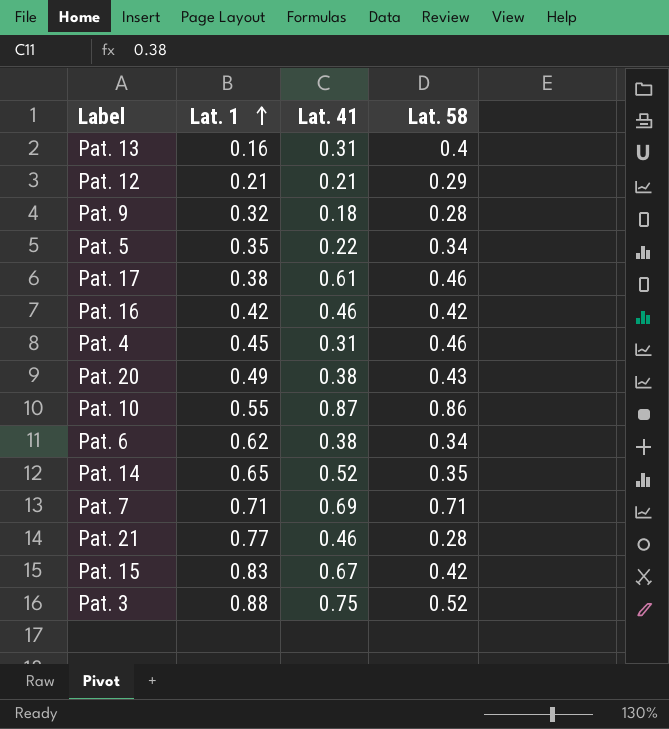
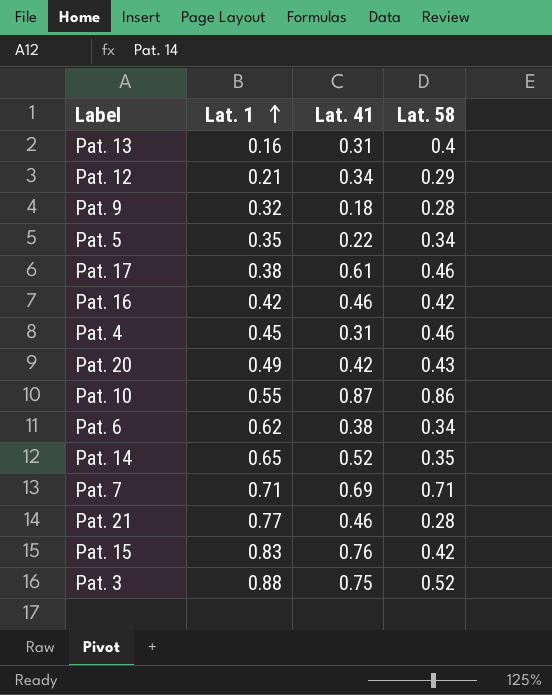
Pat. 12 | Lat. 41: 0.21 -> 0.34
Pat. 20 | Lat. 41: 0.38 -> 0.42
Pat. 15 | Lat. 41: 0.67 -> 0.76

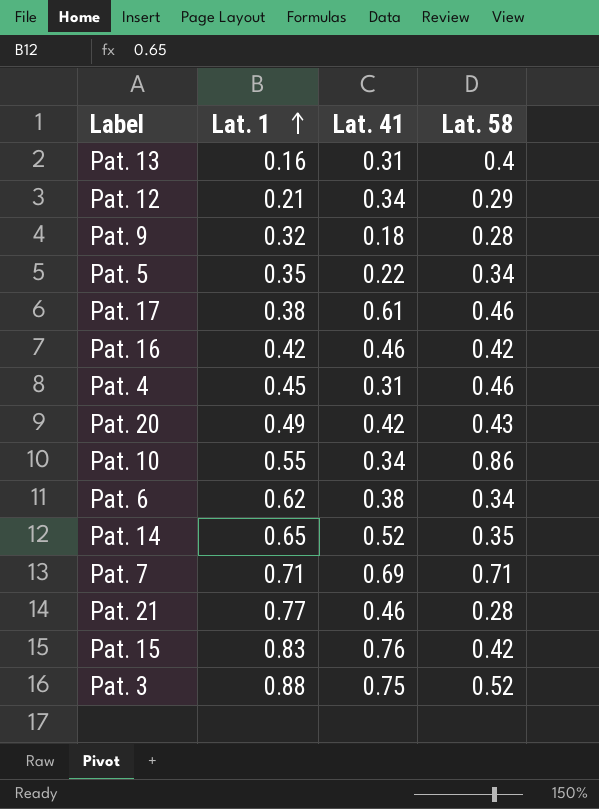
Pat. 10 | Lat. 41: 0.87 -> 0.34

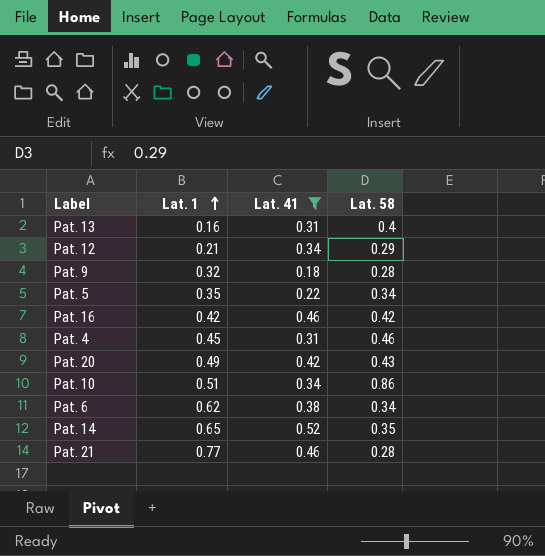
filter: none -> Lat. 41 <= 0.52
Pat. 10 | Lat. 1: 0.55 -> 0.51

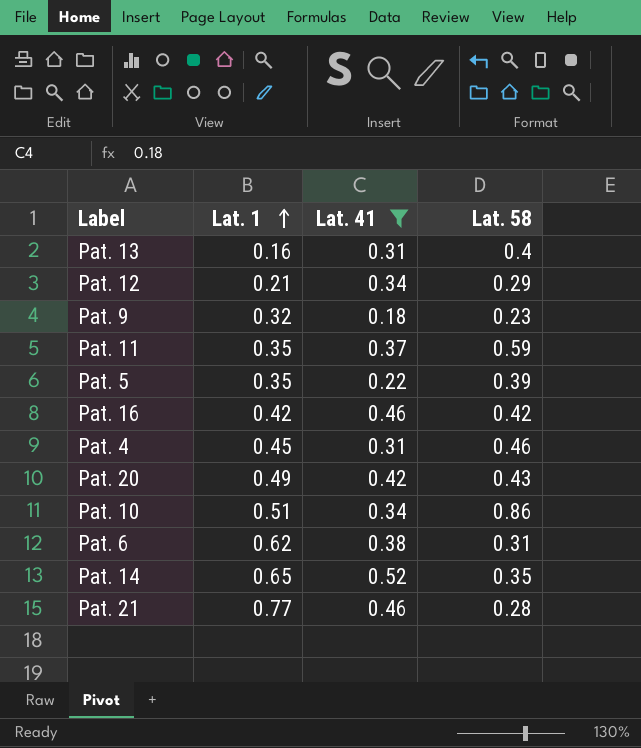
Pat. 9 | Lat. 58: 0.28 -> 0.23
row Pat. 11: none -> 0.35 | 0.37 | 0.59
Pat. 5 | Lat. 58: 0.34 -> 0.39
Pat. 6 | Lat. 58: 0.34 -> 0.31

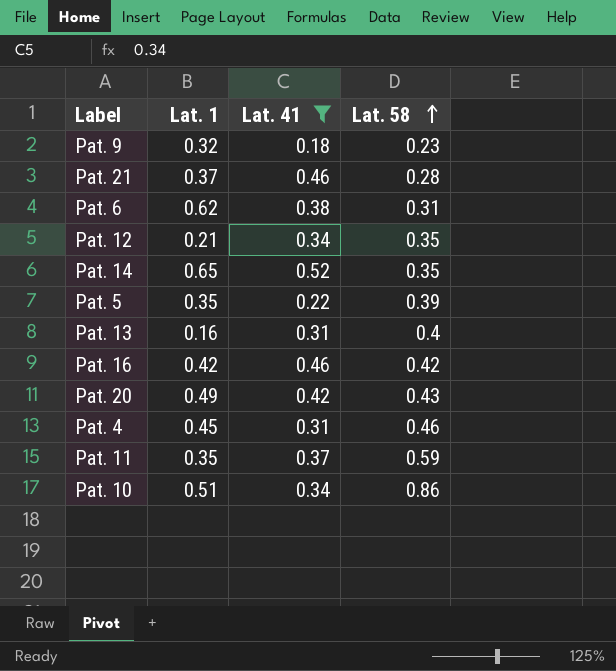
row order: Lat. 1 ascending -> Lat. 58 ascending
Pat. 21 | Lat. 1: 0.77 -> 0.37
Pat. 12 | Lat. 58: 0.29 -> 0.35

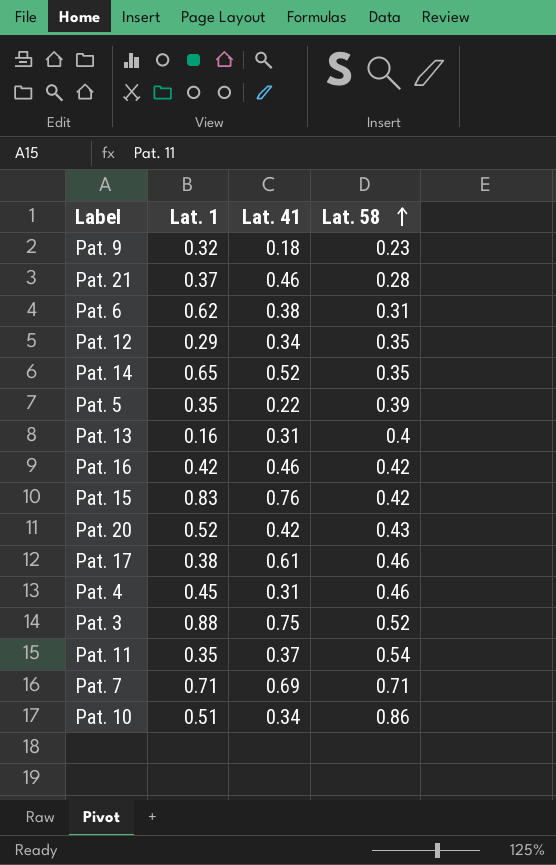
filter: Lat. 41 <= 0.52 -> none
Pat. 12 | Lat. 1: 0.21 -> 0.29
Pat. 20 | Lat. 1: 0.49 -> 0.52
Pat. 11 | Lat. 58: 0.59 -> 0.54

